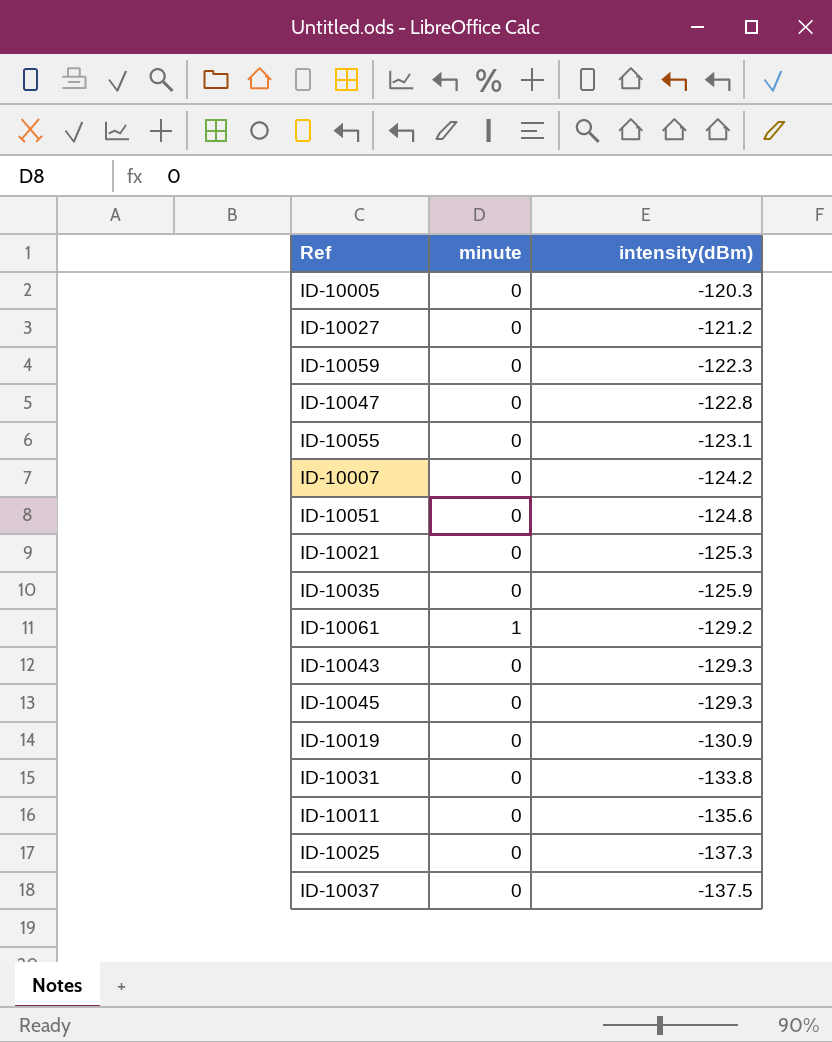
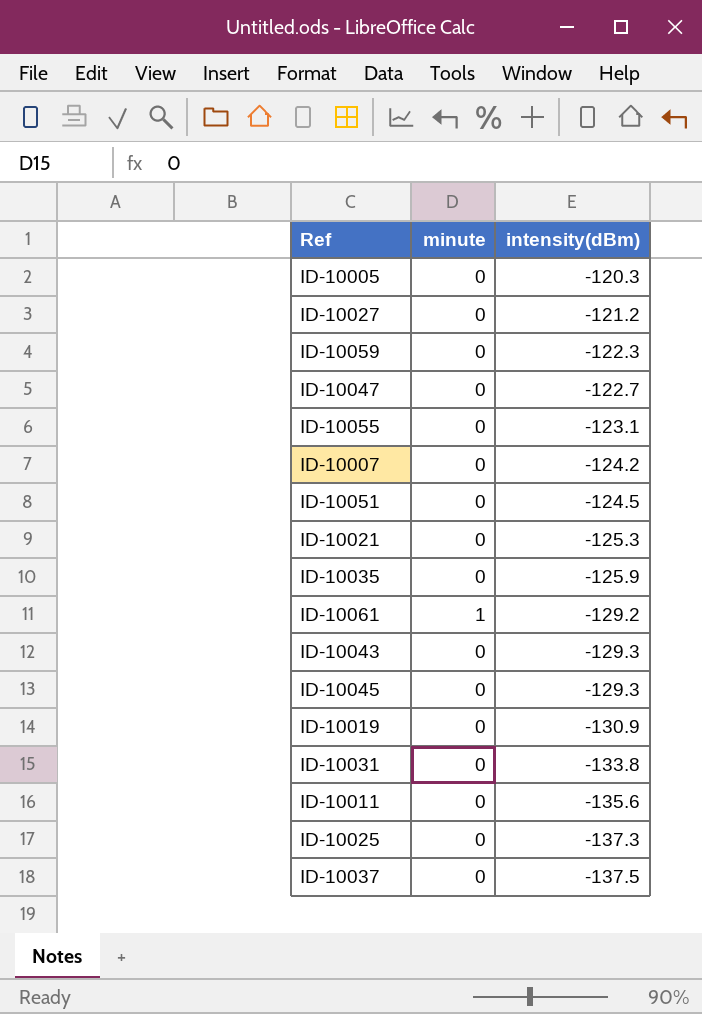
ID-10047 | intensity(dBm): -122.8 -> -122.7
ID-10051 | intensity(dBm): -124.8 -> -124.5

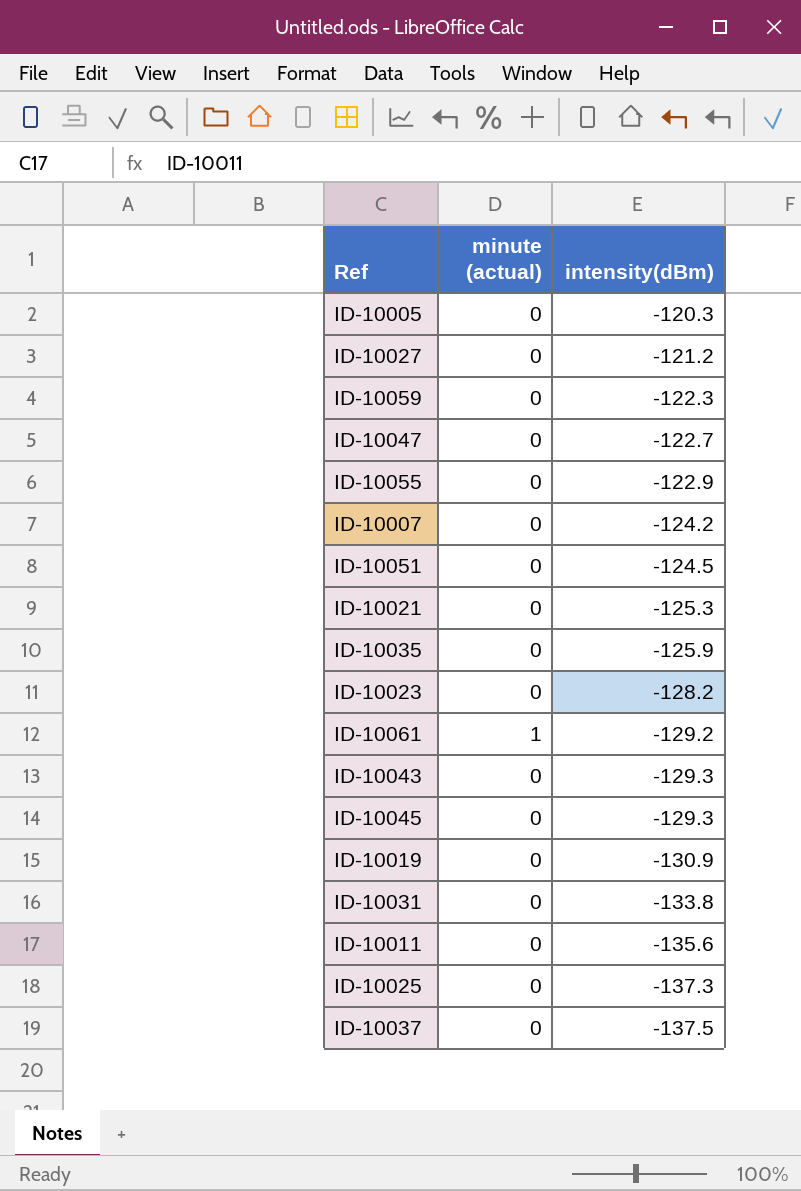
column name: minute -> minute (actual)
ID-10055 | intensity(dBm): -123.1 -> -122.9
row ID-10023: none -> 0 | -128.2

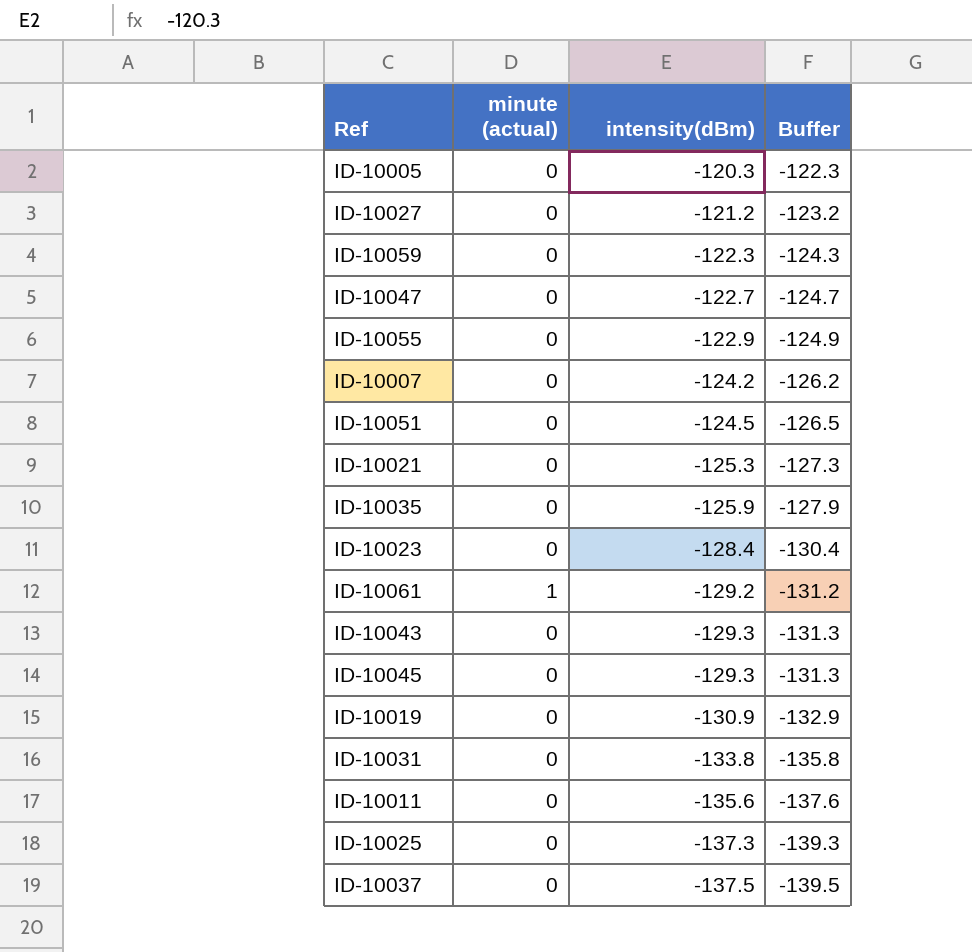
column Buffer | formula: none -> [intensity(dBm)] - 2
ID-10023 | intensity(dBm): -128.2 -> -128.4

